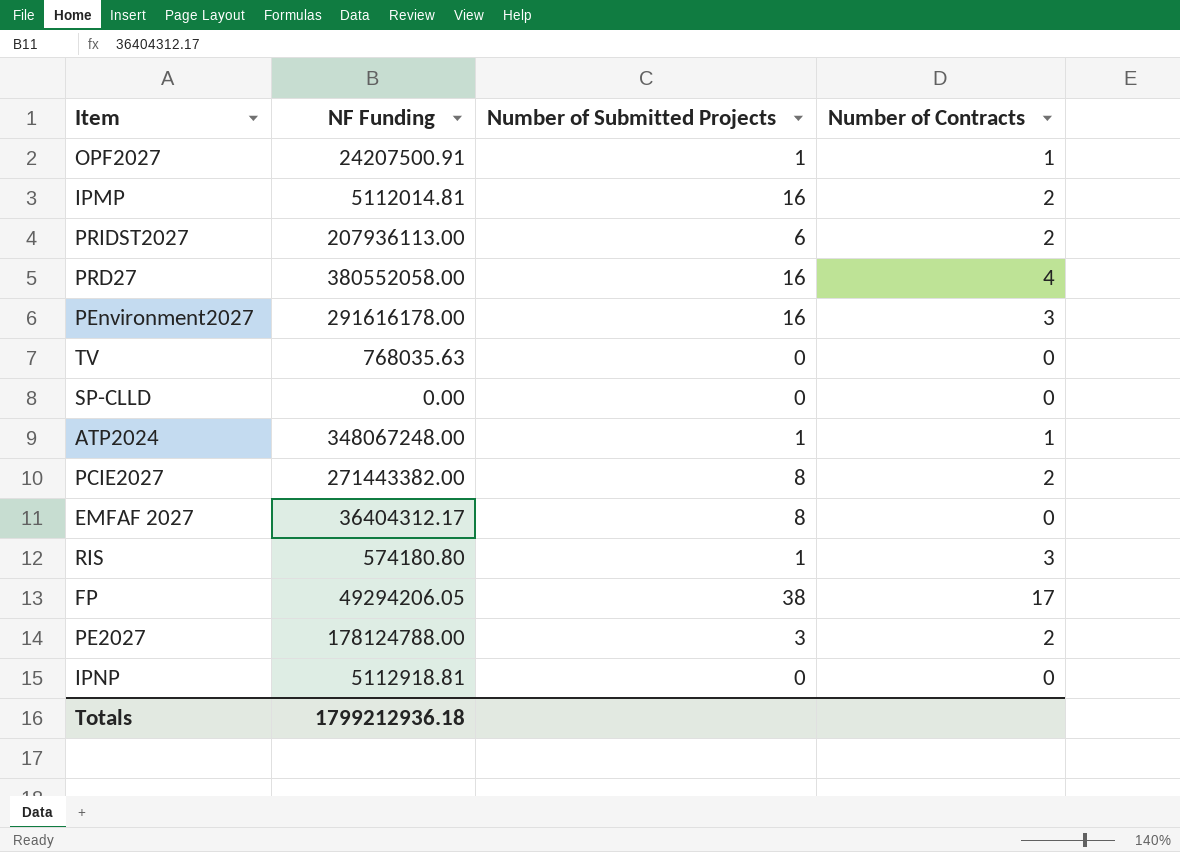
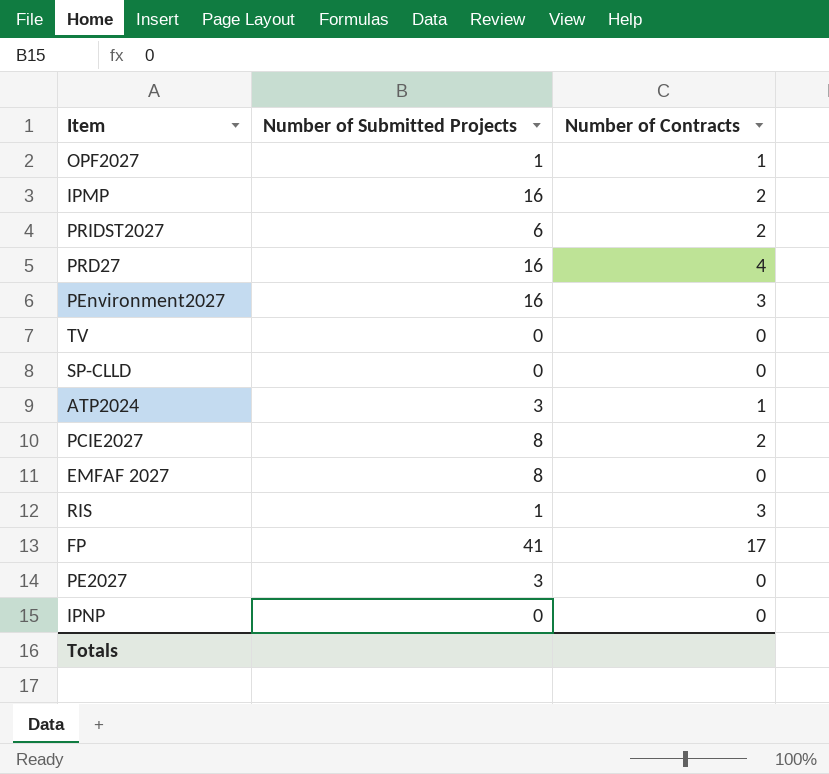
column NF Funding | position: 2 -> none
ATP2024 | Number of Submitted Projects: 1 -> 3
FP | Number of Submitted Projects: 38 -> 41
PE2027 | Number of Contracts: 2 -> 0

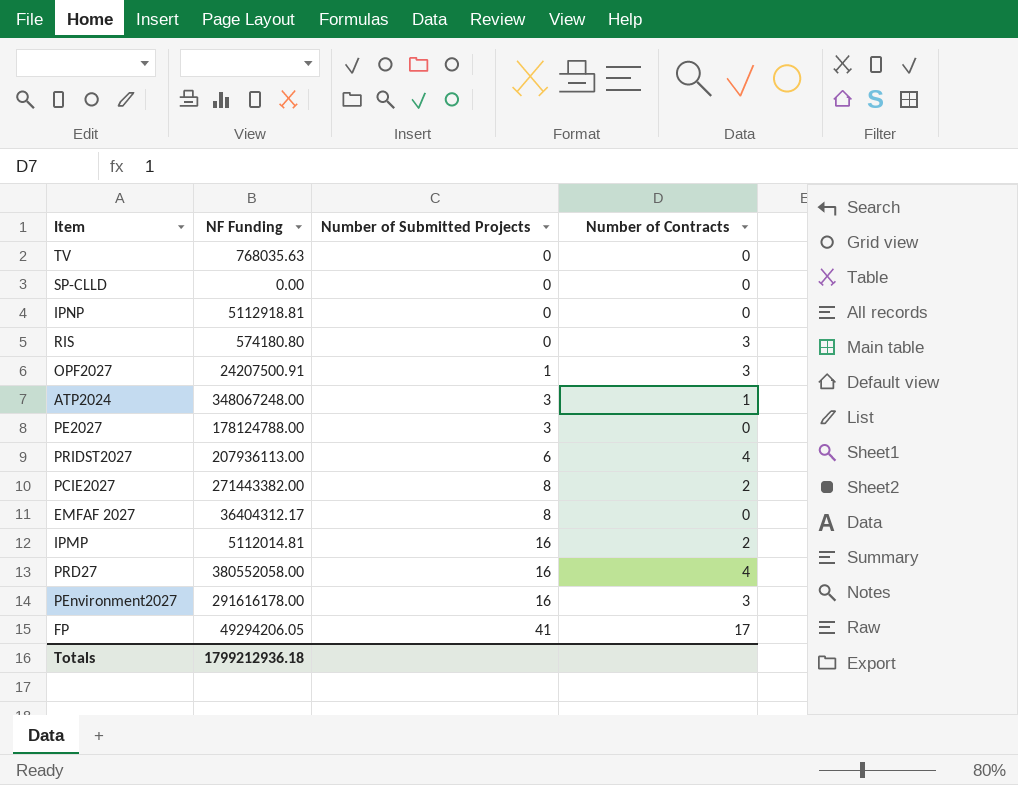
row order: none -> Number of Submitted Projects ascending
column NF Funding | position: none -> 2
RIS | Number of Submitted Projects: 1 -> 0
OPF2027 | Number of Contracts: 1 -> 3
PRIDST2027 | Number of Contracts: 2 -> 4

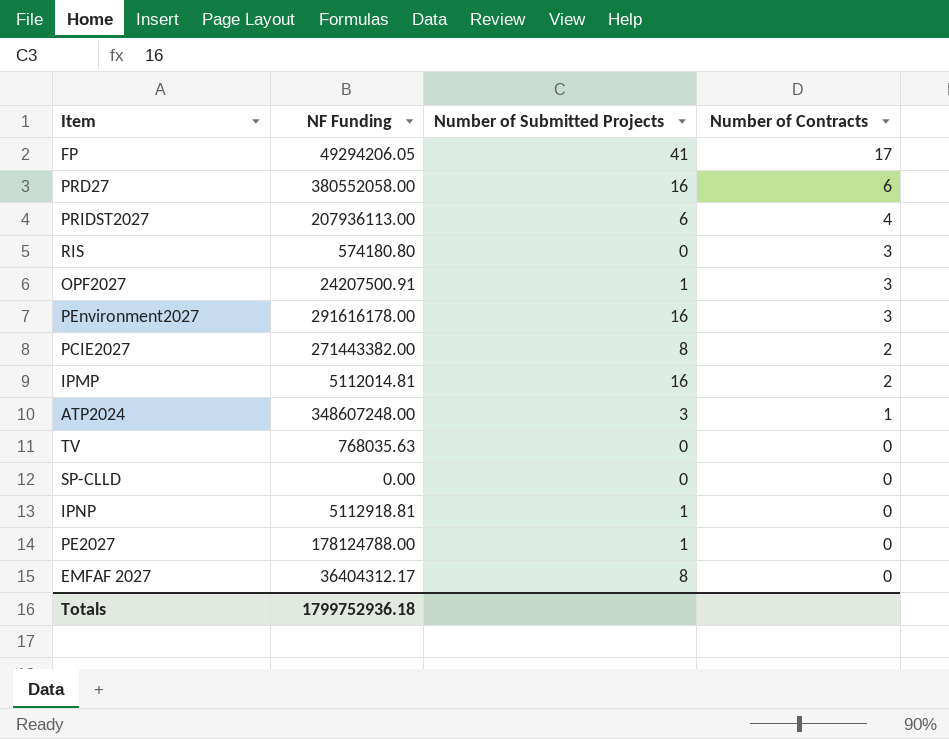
row order: Number of Submitted Projects ascending -> Number of Contracts descending
PRD27 | Number of Contracts: 4 -> 6
ATP2024 | NF Funding: 348067248.00 -> 348607248.00
IPNP | Number of Submitted Projects: 0 -> 1
PE2027 | Number of Submitted Projects: 3 -> 1
Totals | NF Funding: 1799212936.18 -> 1799752936.18

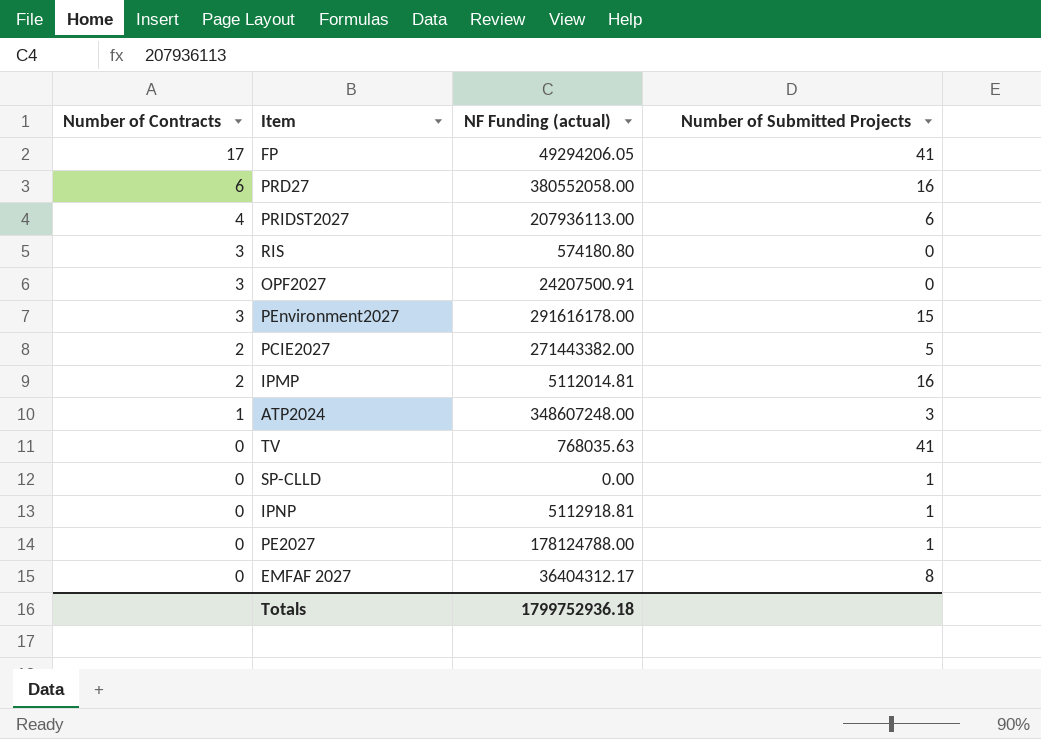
column Number of Contracts | position: 4 -> 1
column name: NF Funding -> NF Funding (actual)
OPF2027 | Number of Submitted Projects: 1 -> 0
PEnvironment2027 | Number of Submitted Projects: 16 -> 15
PCIE2027 | Number of Submitted Projects: 8 -> 5
TV | Number of Submitted Projects: 0 -> 41
SP-CLLD | Number of Submitted Projects: 0 -> 1

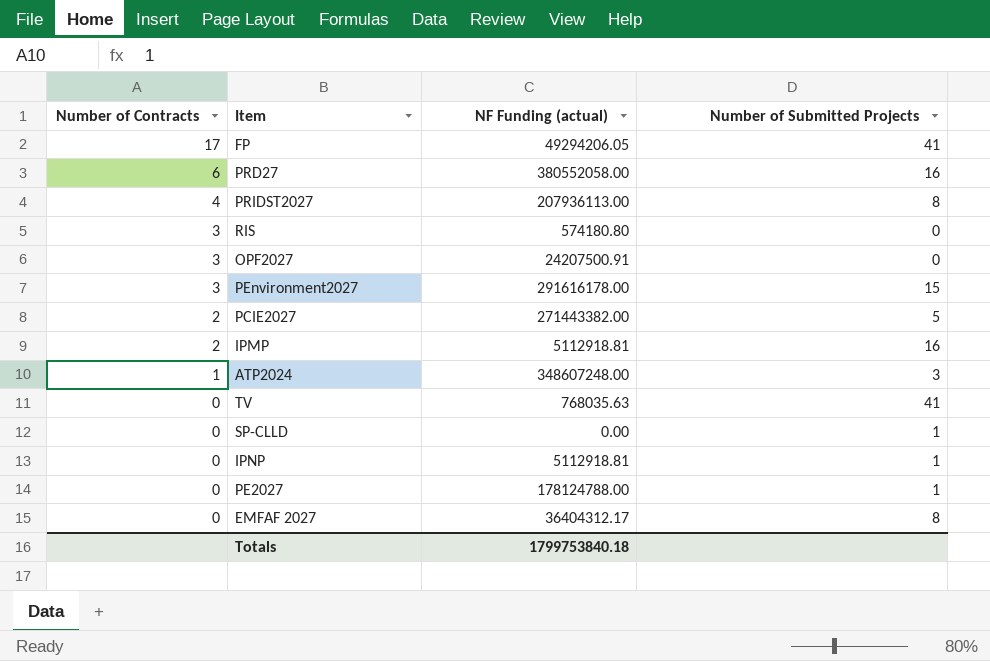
PRIDST2027 | Number of Submitted Projects: 6 -> 8
IPMP | NF Funding (actual): 5112014.81 -> 5112918.81
Totals | NF Funding (actual): 1799752936.18 -> 1799753840.18

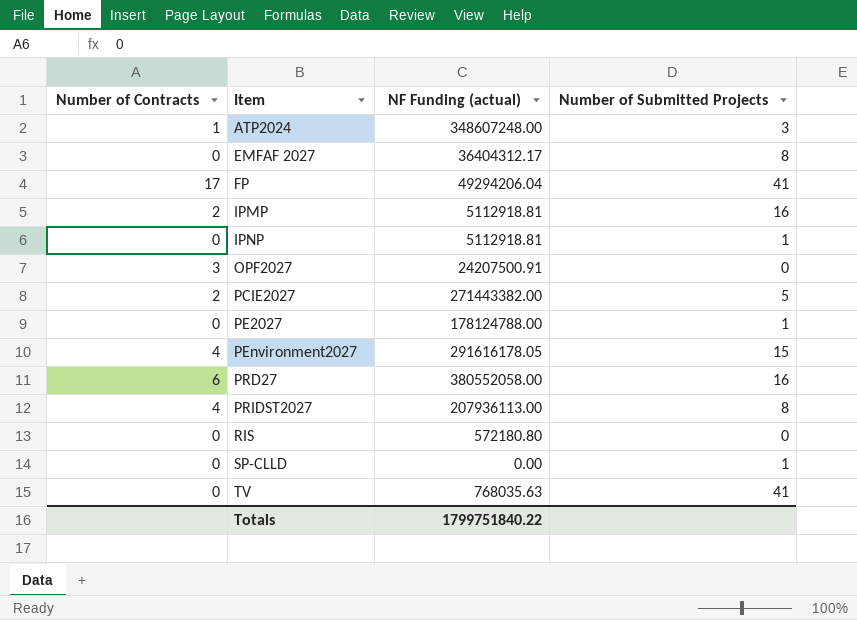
row order: Number of Contracts descending -> Item ascending
FP | NF Funding (actual): 49294206.05 -> 49294206.04
PEnvironment2027 | Number of Contracts: 3 -> 4
PEnvironment2027 | NF Funding (actual): 291616178.00 -> 291616178.05
RIS | Number of Contracts: 3 -> 0
RIS | NF Funding (actual): 574180.80 -> 572180.80
Totals | NF Funding (actual): 1799753840.18 -> 1799751840.22

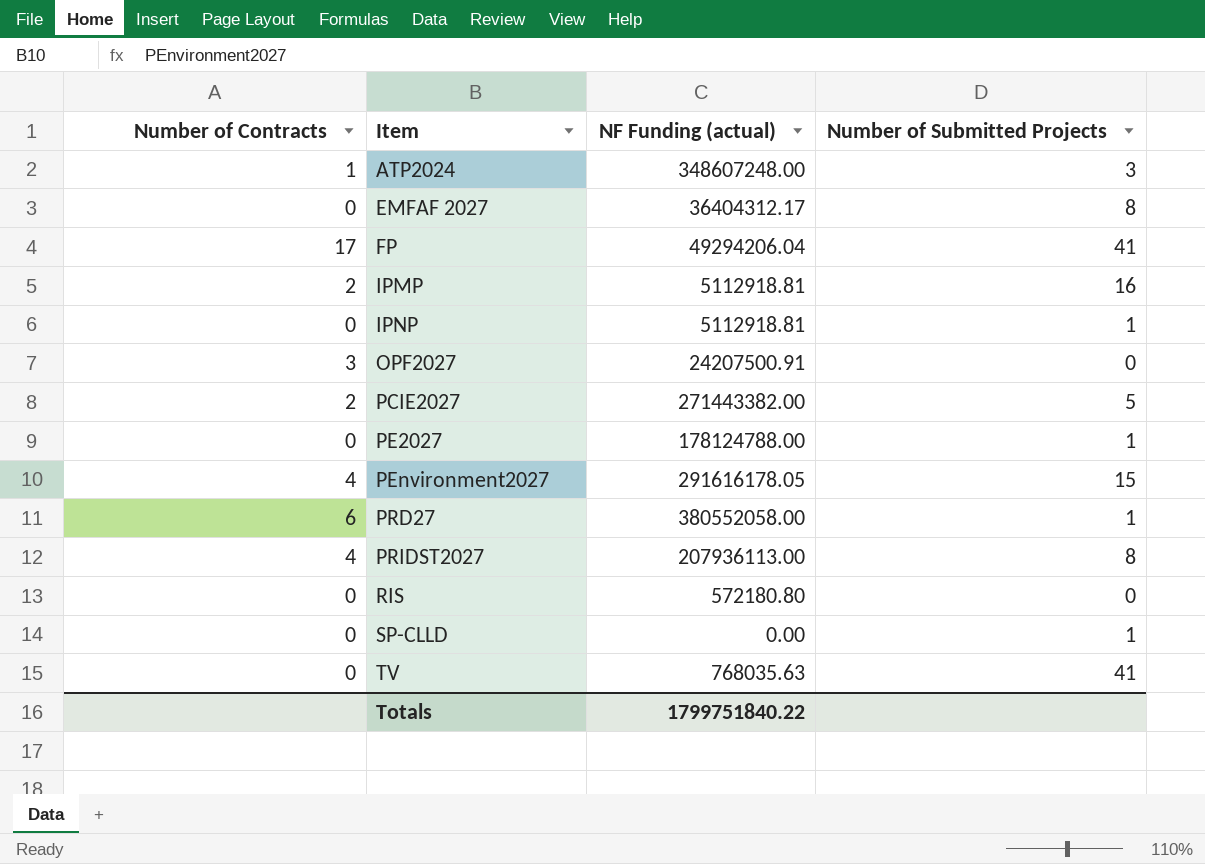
PRD27 | Number of Submitted Projects: 16 -> 1

